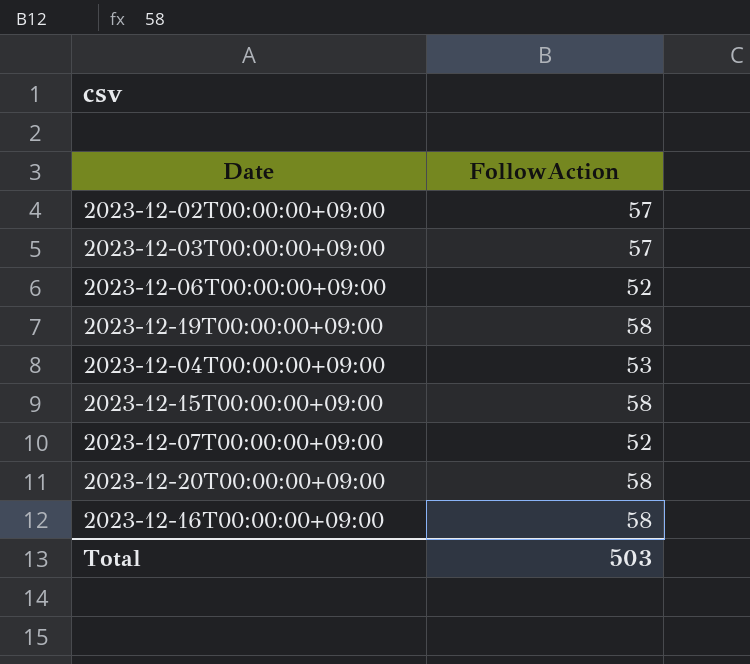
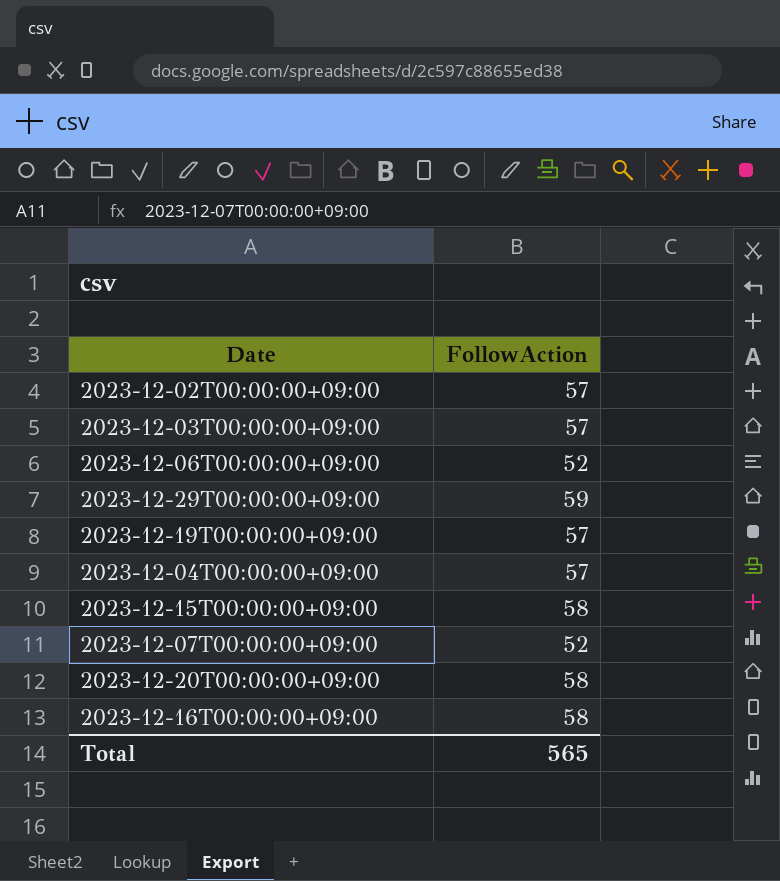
row 2023-12-29T00:00:00+09:00: none -> 59
2023-12-19T00:00:00+09:00 | FollowAction: 58 -> 57
2023-12-04T00:00:00+09:00 | FollowAction: 53 -> 57
Total | FollowAction: 503 -> 565

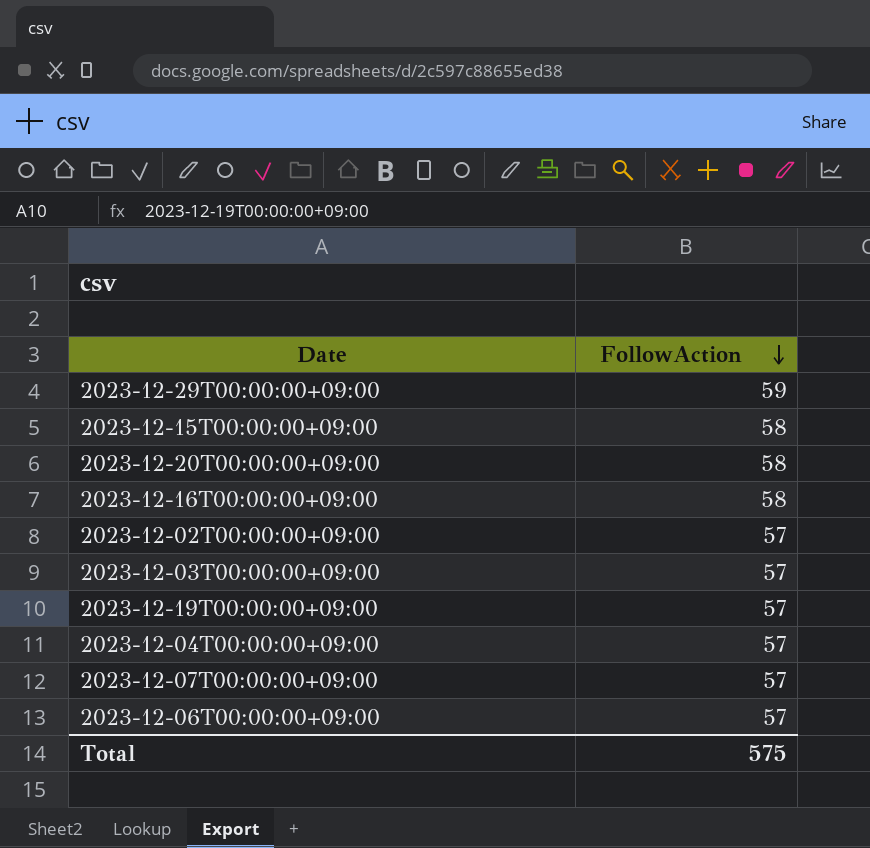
row order: none -> FollowAction descending
2023-12-07T00:00:00+09:00 | FollowAction: 52 -> 57
2023-12-06T00:00:00+09:00 | FollowAction: 52 -> 57
Total | FollowAction: 565 -> 575

